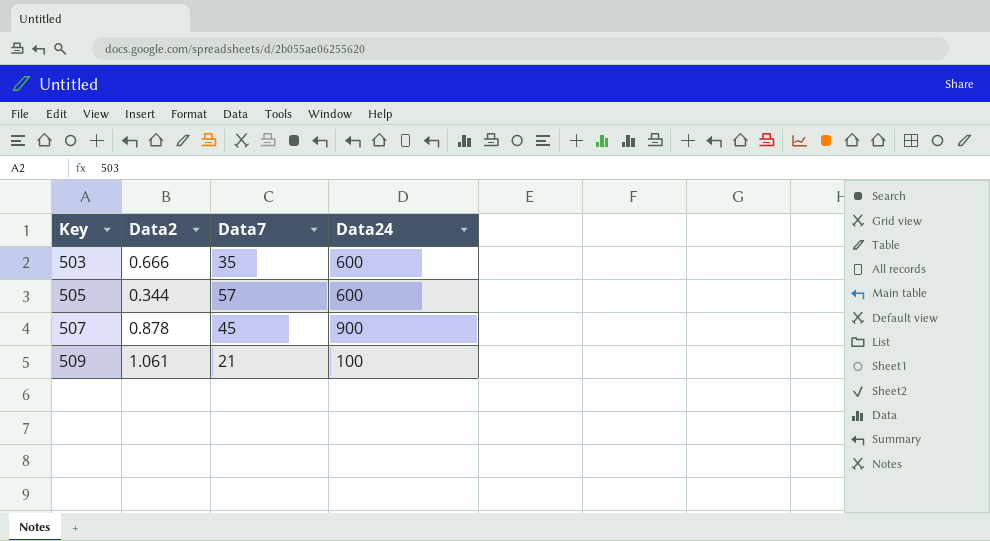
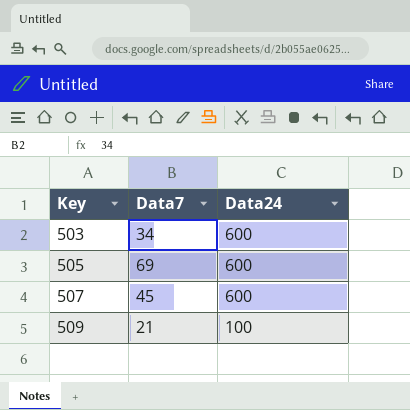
column Data2 | position: 2 -> none
503 | Data7: 35 -> 34
505 | Data7: 57 -> 69
507 | Data24: 900 -> 600

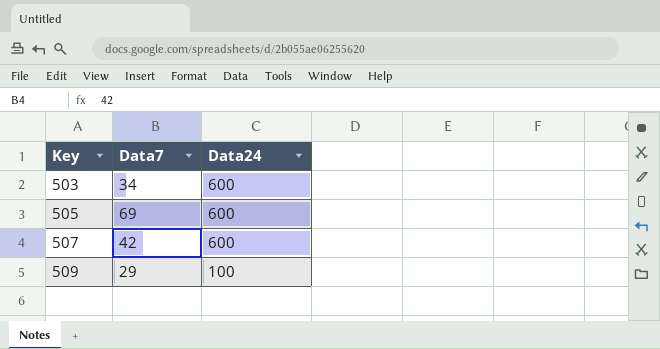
507 | Data7: 45 -> 42
509 | Data7: 21 -> 29

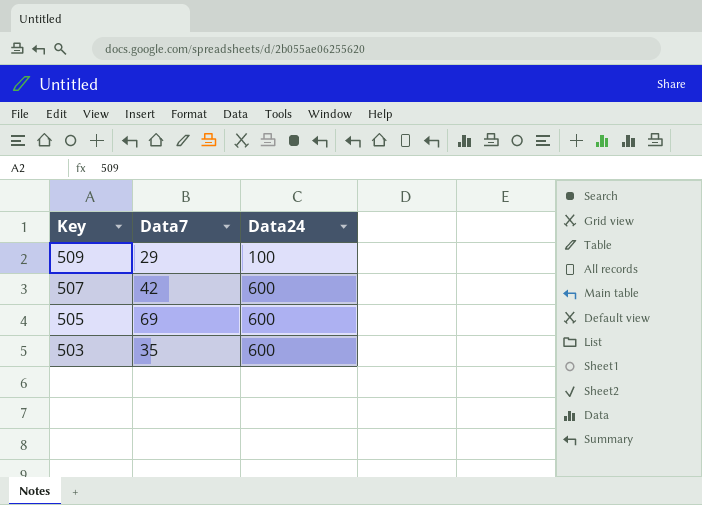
row order: Key ascending -> Key descending
503 | Data7: 34 -> 35

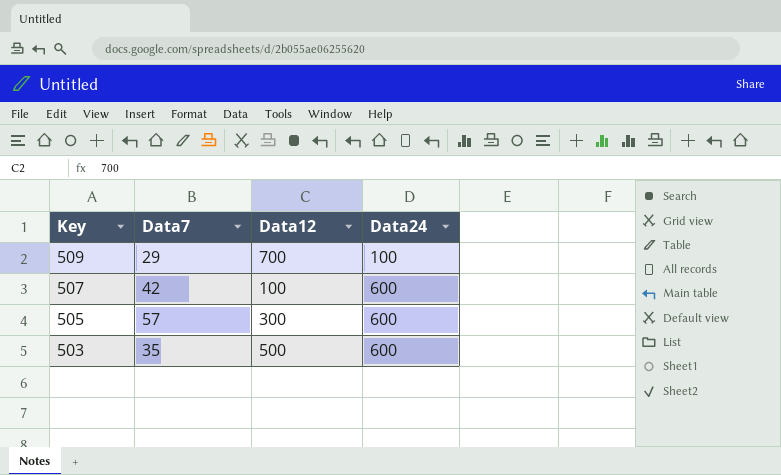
column Data12 | position: none -> 3
505 | Data7: 69 -> 57

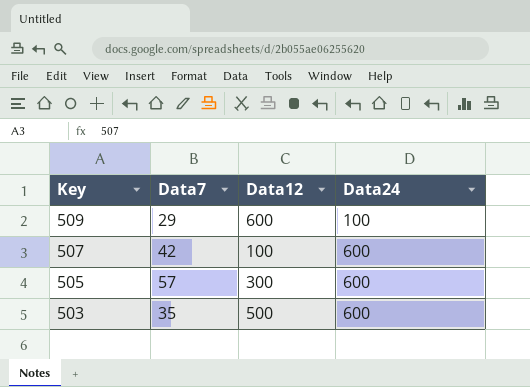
509 | Data12: 700 -> 600

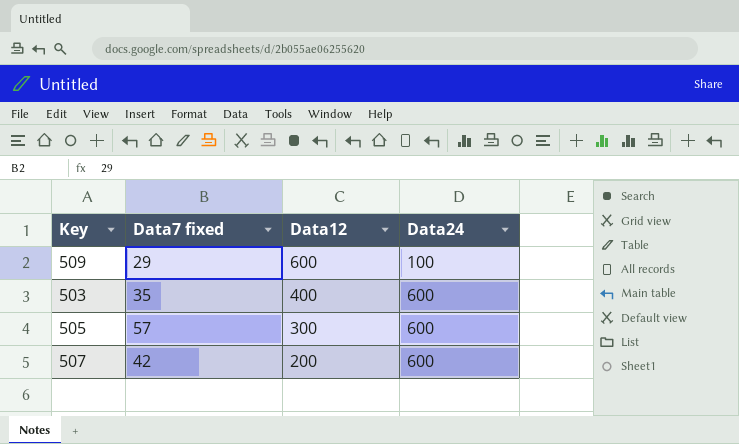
row order: Key descending -> Data12 descending
column name: Data7 -> Data7 fixed
503 | Data12: 500 -> 400
507 | Data12: 100 -> 200

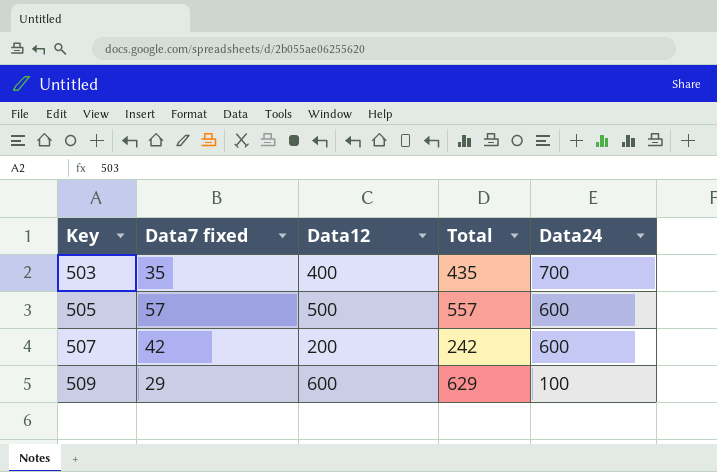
row order: Data12 descending -> Key ascending
column Total | formula: none -> [Data7 fixed] + [Data12]
503 | Data24: 600 -> 700
505 | Data12: 300 -> 500

